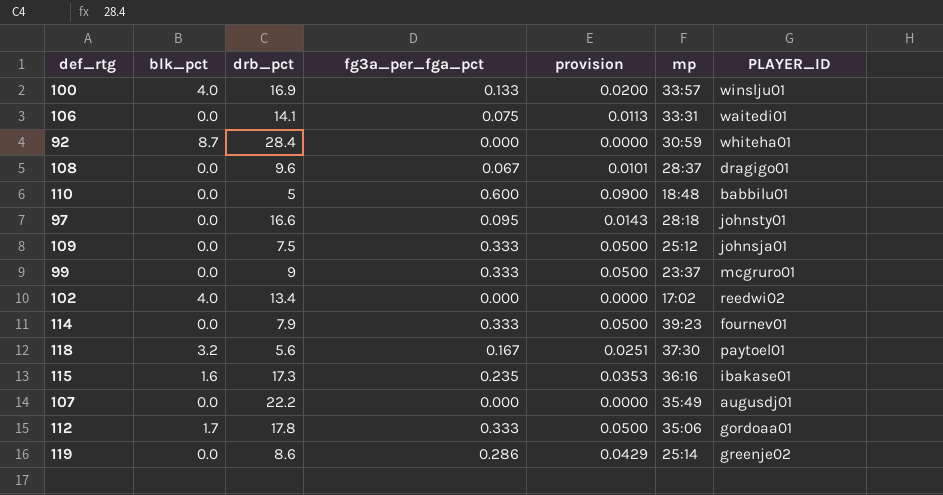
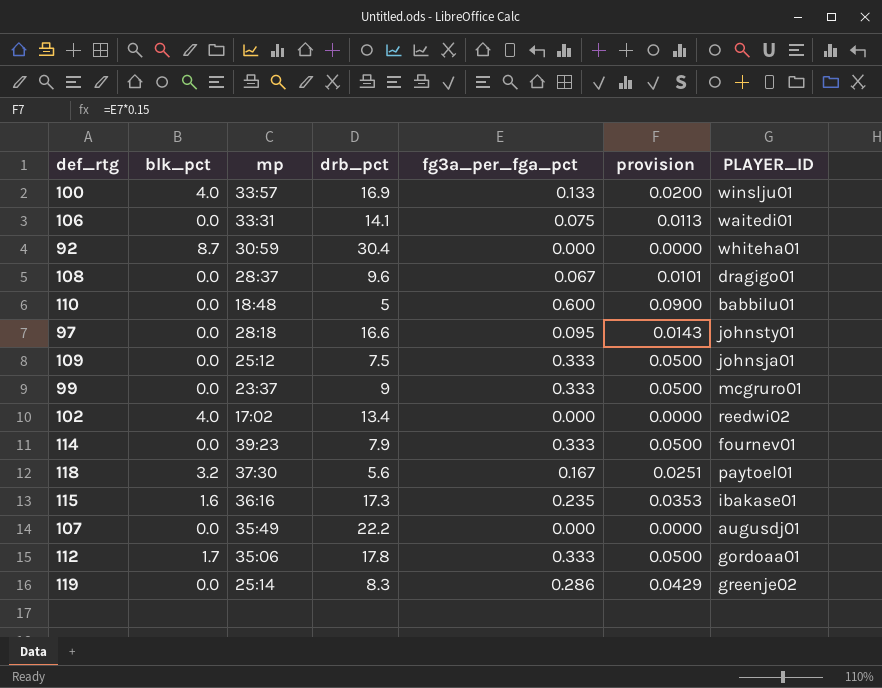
column mp | position: 6 -> 3
92 | drb_pct: 28.4 -> 30.4
119 | drb_pct: 8.6 -> 8.3

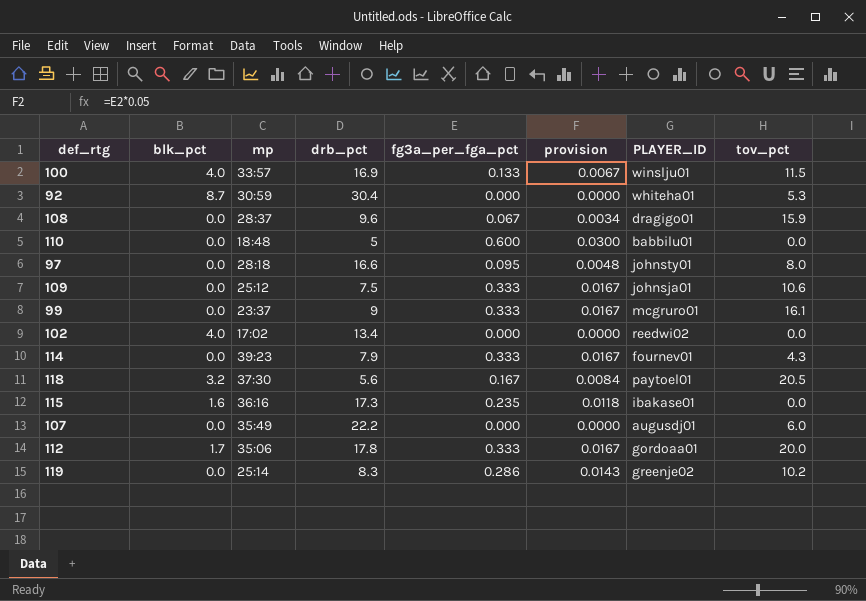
column provision | formula: [fg3a_per_fga_pct] * 0.15 -> [fg3a_per_fga_pct] * 0.05
column tov_pct | position: none -> 8
row 106: 0.0 | 33:31 | 14.1 | 0.075 | 0.0113 | waitedi01 -> none

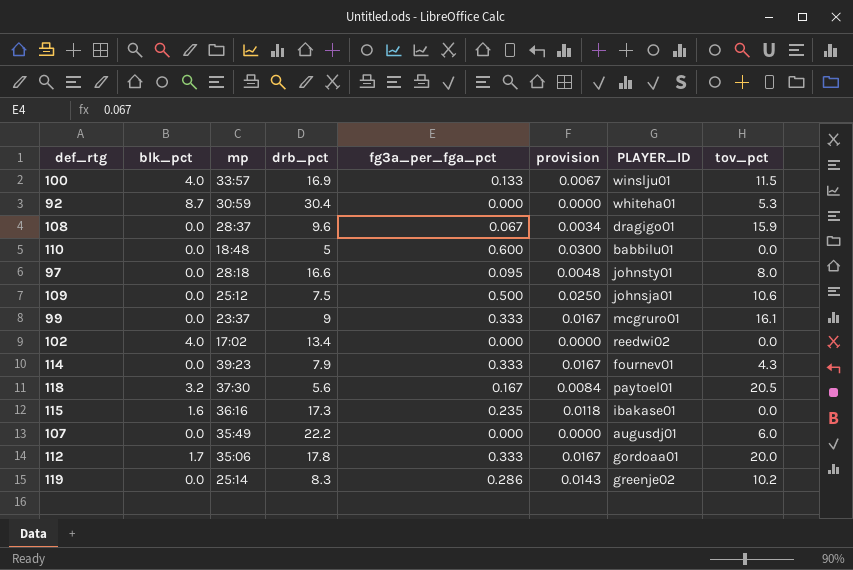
109 | fg3a_per_fga_pct: 0.333 -> 0.500
109 | provision: 0.0167 -> 0.0250

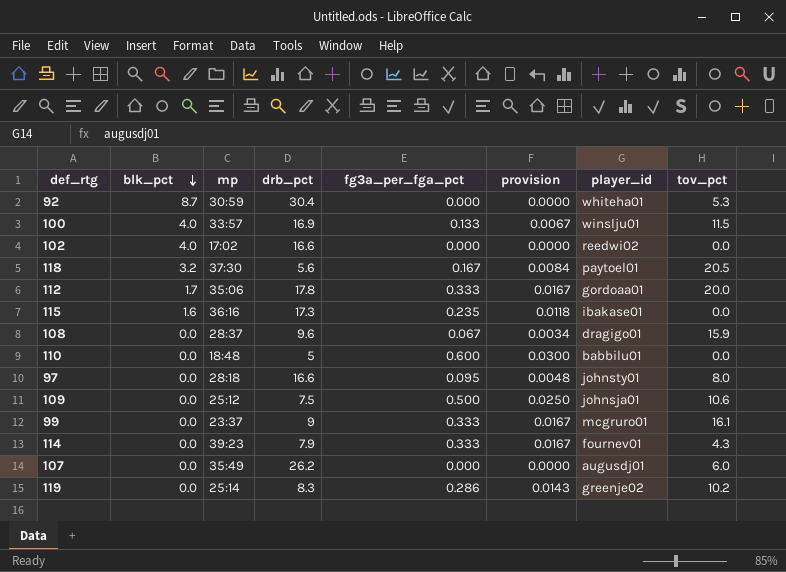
row order: none -> blk_pct descending
column name: PLAYER_ID -> player_id
102 | drb_pct: 13.4 -> 16.6
107 | drb_pct: 22.2 -> 26.2

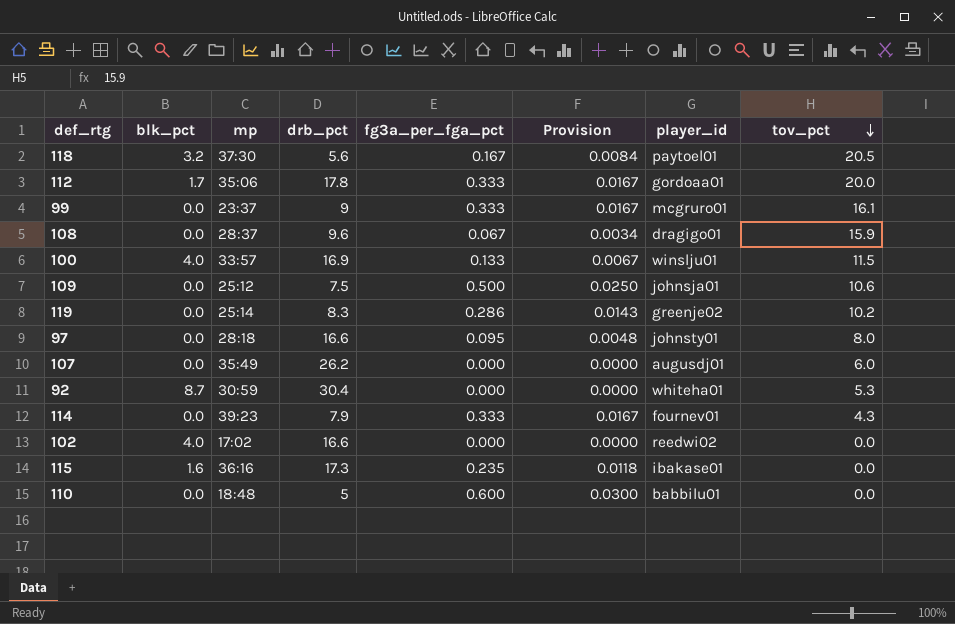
row order: blk_pct descending -> tov_pct descending
column name: provision -> Provision

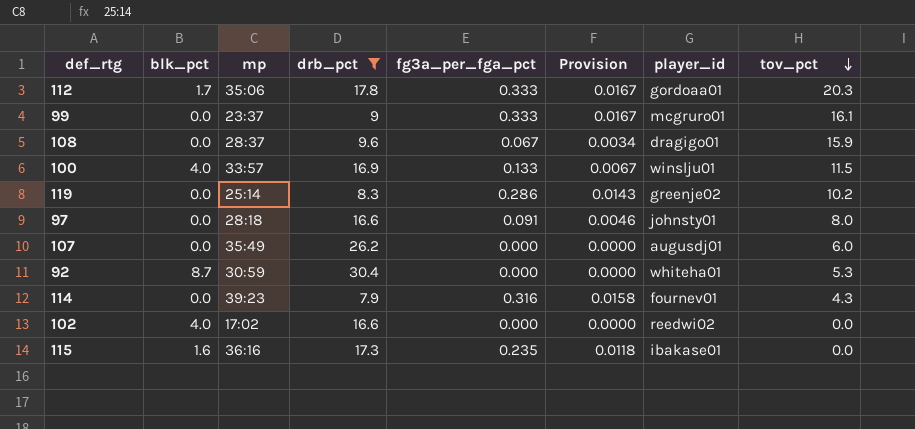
filter: none -> drb_pct >= 7.9
112 | tov_pct: 20.0 -> 20.3
97 | fg3a_per_fga_pct: 0.095 -> 0.091
97 | Provision: 0.0048 -> 0.0046
114 | fg3a_per_fga_pct: 0.333 -> 0.316
114 | Provision: 0.0167 -> 0.0158

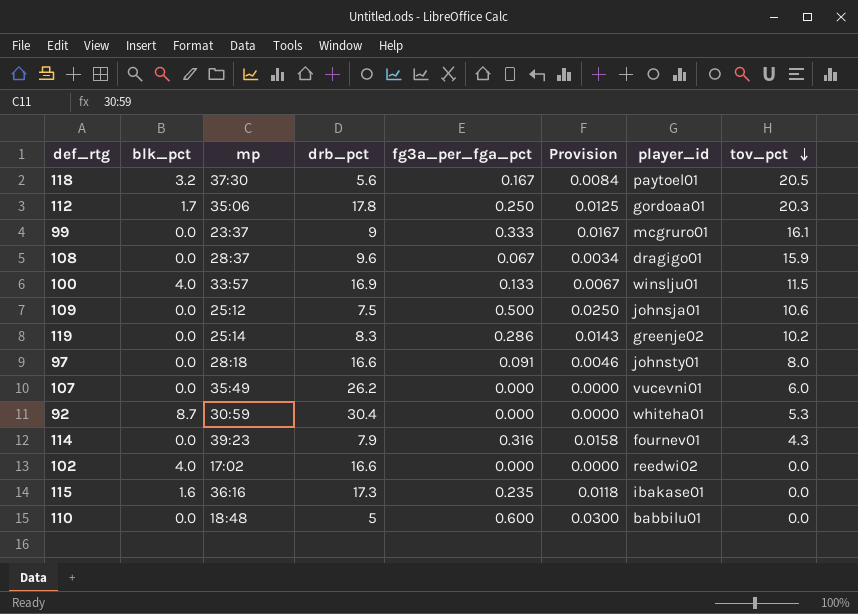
filter: drb_pct >= 7.9 -> none
112 | fg3a_per_fga_pct: 0.333 -> 0.250
112 | Provision: 0.0167 -> 0.0125
107 | player_id: augusdj01 -> vucevni01

